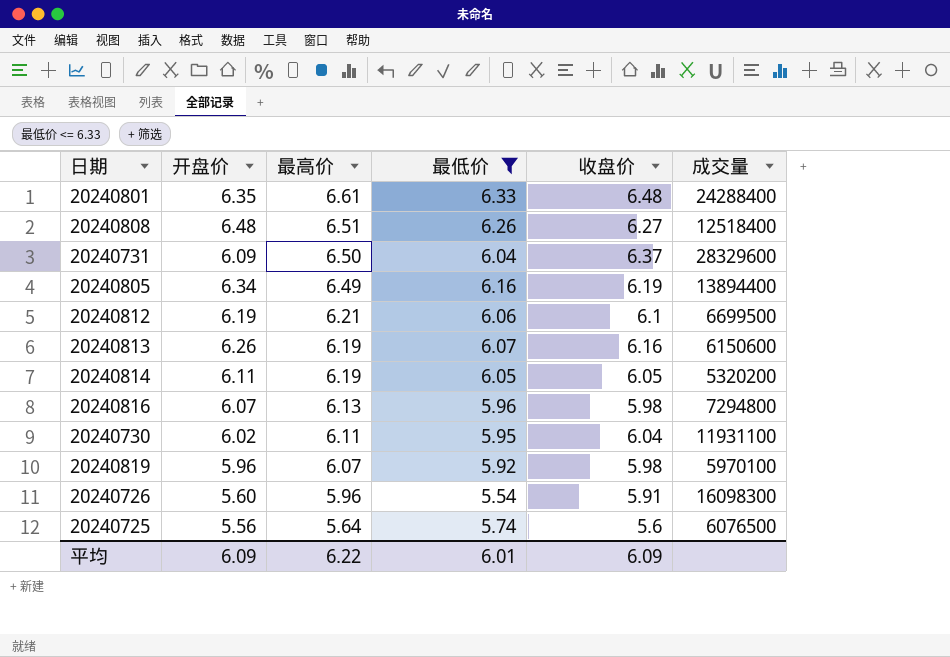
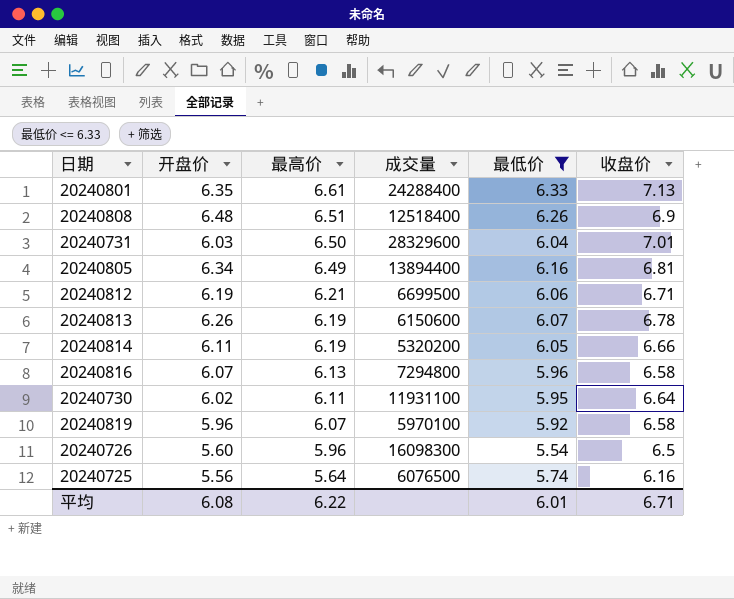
column 成交量 | position: 6 -> 4
20240801 | 收盘价: 6.48 -> 7.13
20240808 | 收盘价: 6.27 -> 6.9
20240731 | 开盘价: 6.09 -> 6.03
20240731 | 收盘价: 6.37 -> 7.01
20240805 | 收盘价: 6.19 -> 6.81
20240812 | 收盘价: 6.1 -> 6.71
20240813 | 收盘价: 6.16 -> 6.78
20240814 | 收盘价: 6.05 -> 6.66
20240816 | 收盘价: 5.98 -> 6.58
20240730 | 收盘价: 6.04 -> 6.64
20240819 | 收盘价: 5.98 -> 6.58
20240726 | 收盘价: 5.91 -> 6.5
20240725 | 收盘价: 5.6 -> 6.16
平均 | 开盘价: 6.09 -> 6.08
平均 | 收盘价: 6.09 -> 6.71

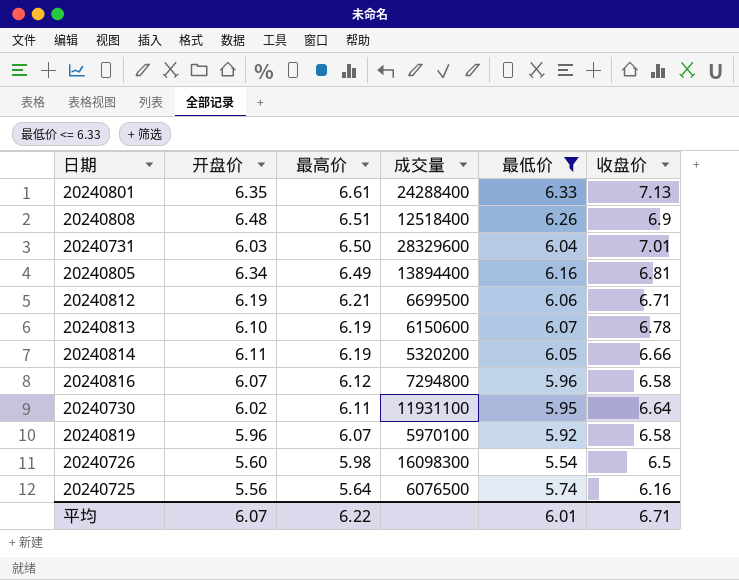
20240813 | 开盘价: 6.26 -> 6.10
20240816 | 最高价: 6.13 -> 6.12
20240726 | 最高价: 5.96 -> 5.98
平均 | 开盘价: 6.08 -> 6.07

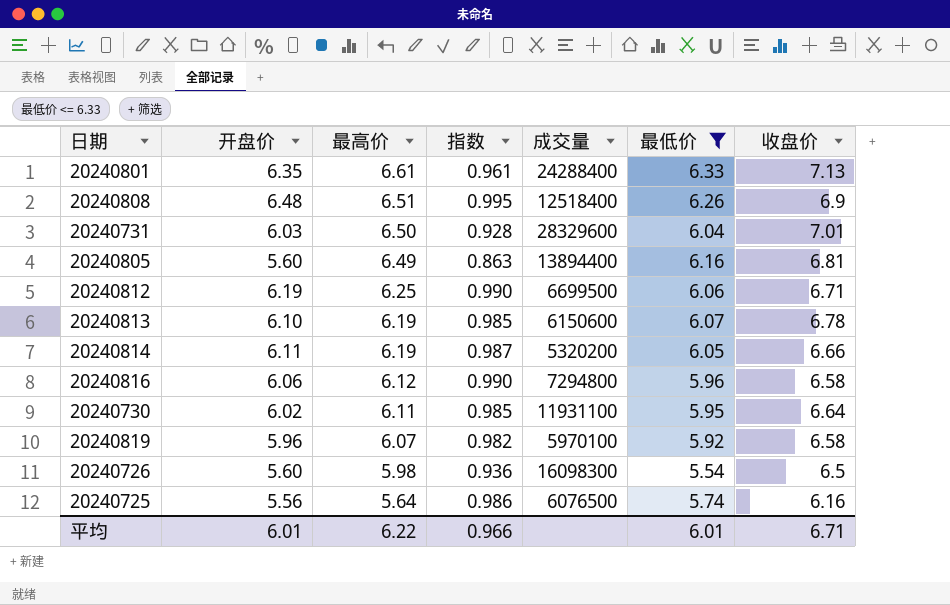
column 指数 | formula: none -> [开盘价] / [最高价]
20240805 | 开盘价: 6.34 -> 5.60
20240812 | 最高价: 6.21 -> 6.25
20240816 | 开盘价: 6.07 -> 6.06
平均 | 开盘价: 6.07 -> 6.01

